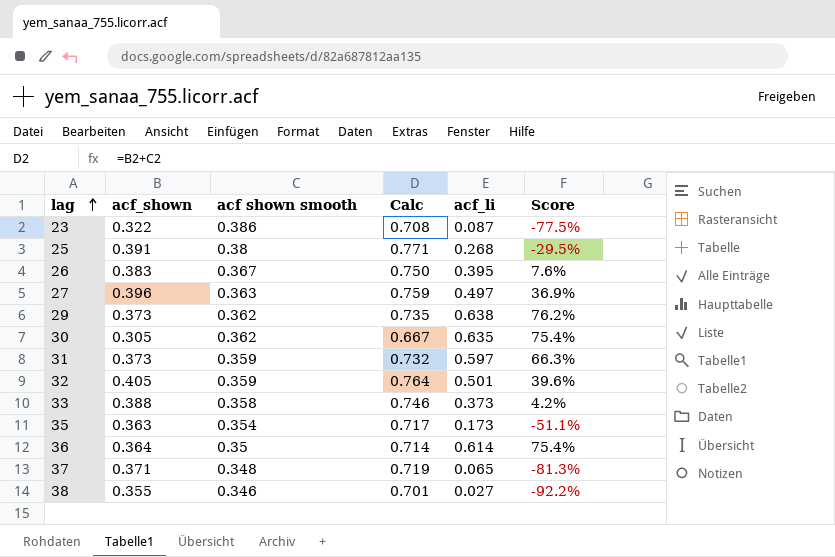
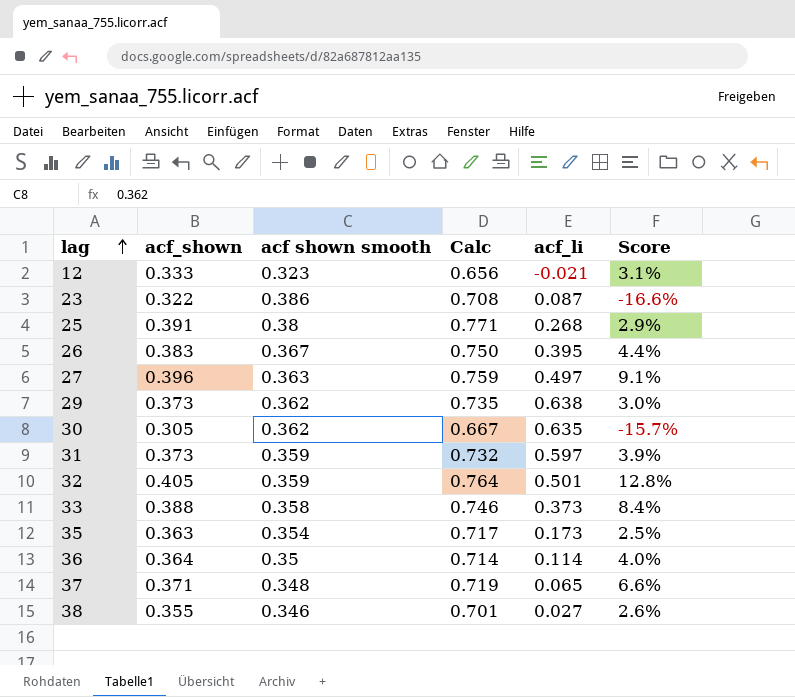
column Score | formula: ([acf_li] - [acf shown smooth]) / [acf shown smooth] -> ([acf_shown] - [acf shown smooth]) / [acf shown smooth]
row 12: none -> 0.333 | 0.323 | 0.656 | -0.021 | 3.1%
36 | acf_li: 0.614 -> 0.114

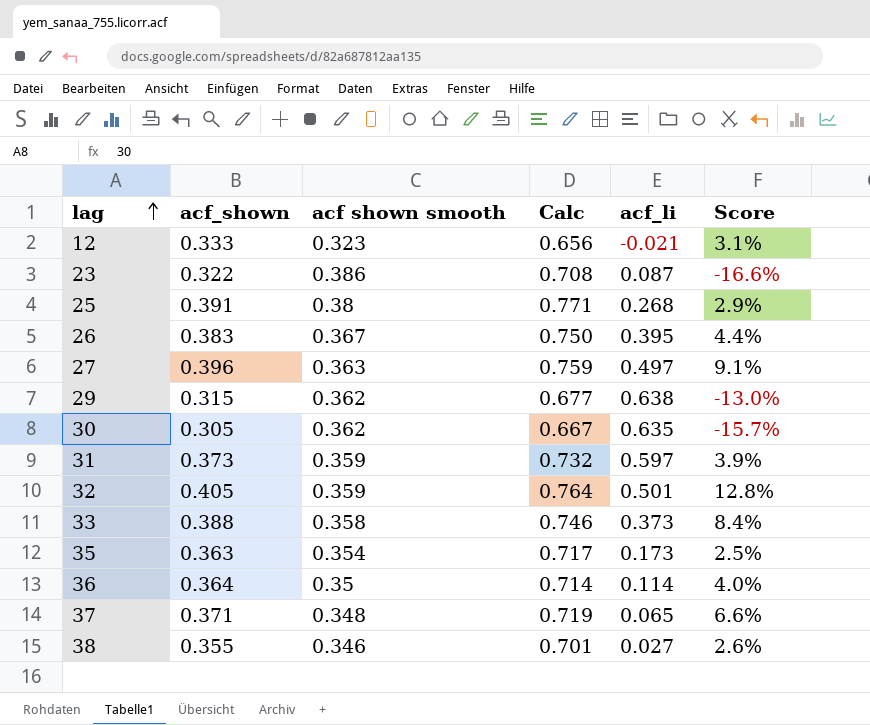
29 | acf_shown: 0.373 -> 0.315
29 | Calc: 0.735 -> 0.677
29 | Score: 3.0% -> -13.0%

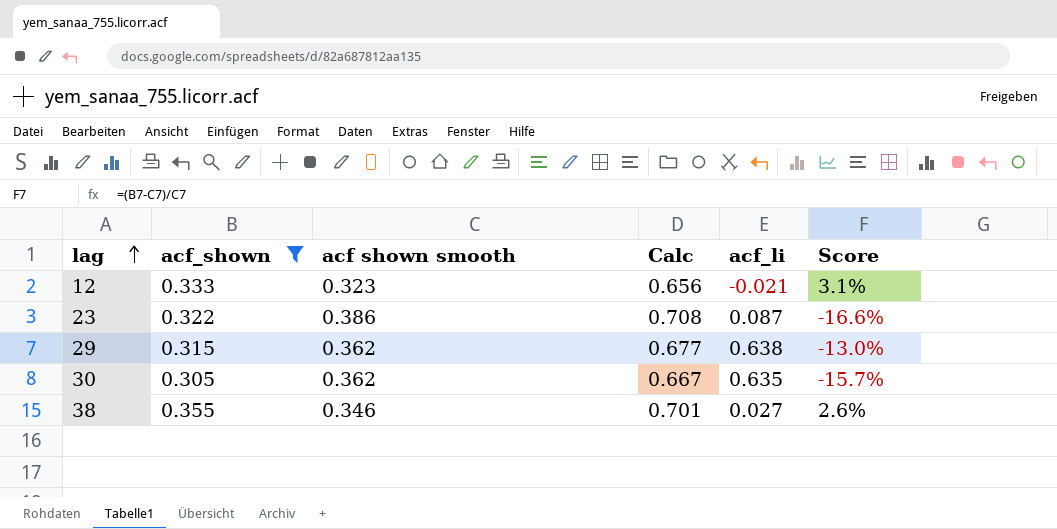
filter: none -> acf_shown <= 0.355

